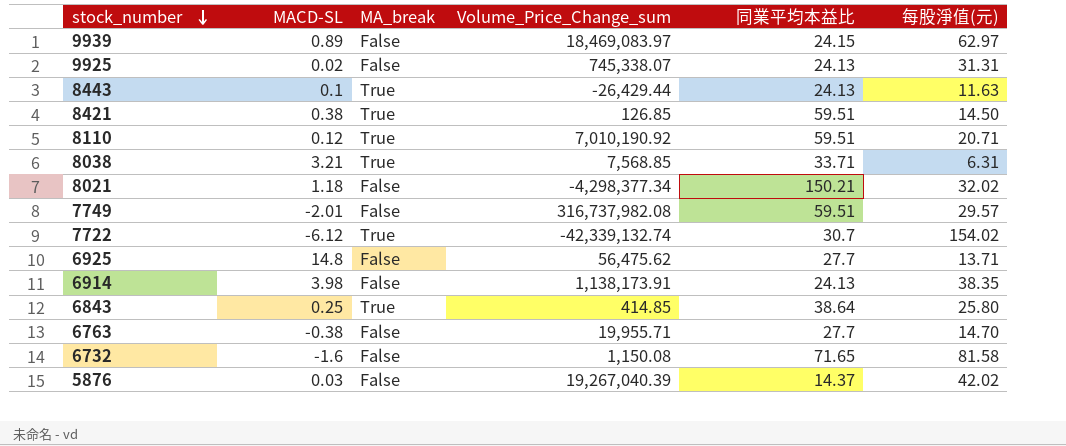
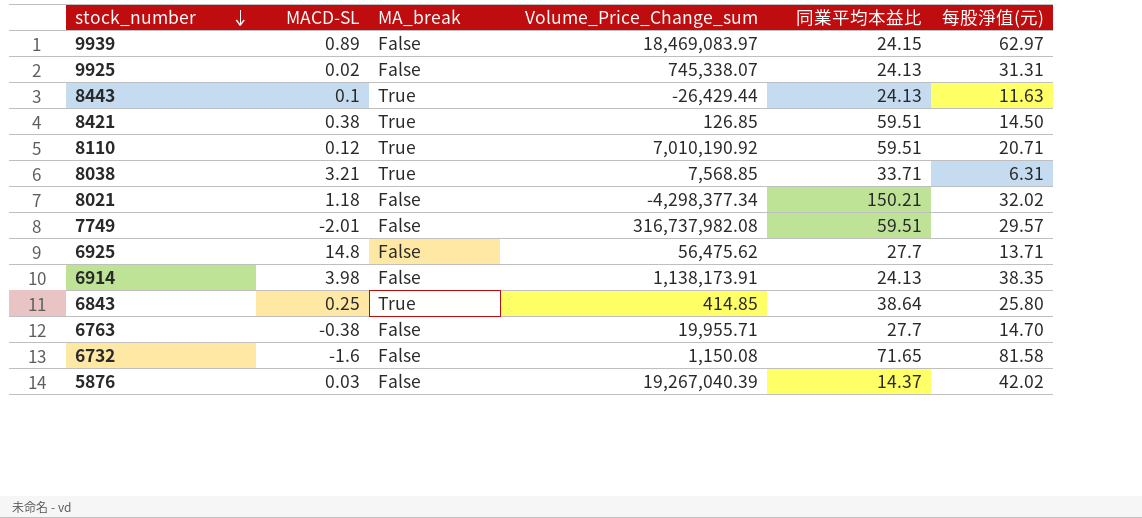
row 7722: -6.12 | True | -42,339,132.74 | 30.7 | 154.02 -> none

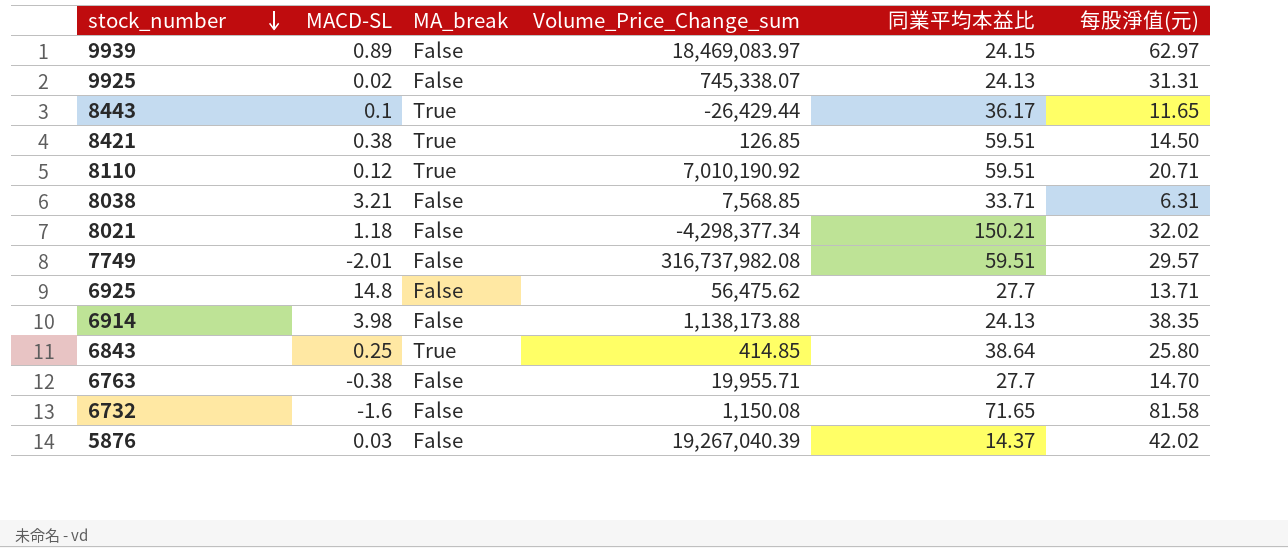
8443 | 同業平均本益比: 24.13 -> 36.17
8443 | 每股淨值(元): 11.63 -> 11.65
8038 | MA_break: True -> False
6914 | Volume_Price_Change_sum: 1,138,173.91 -> 1,138,173.88

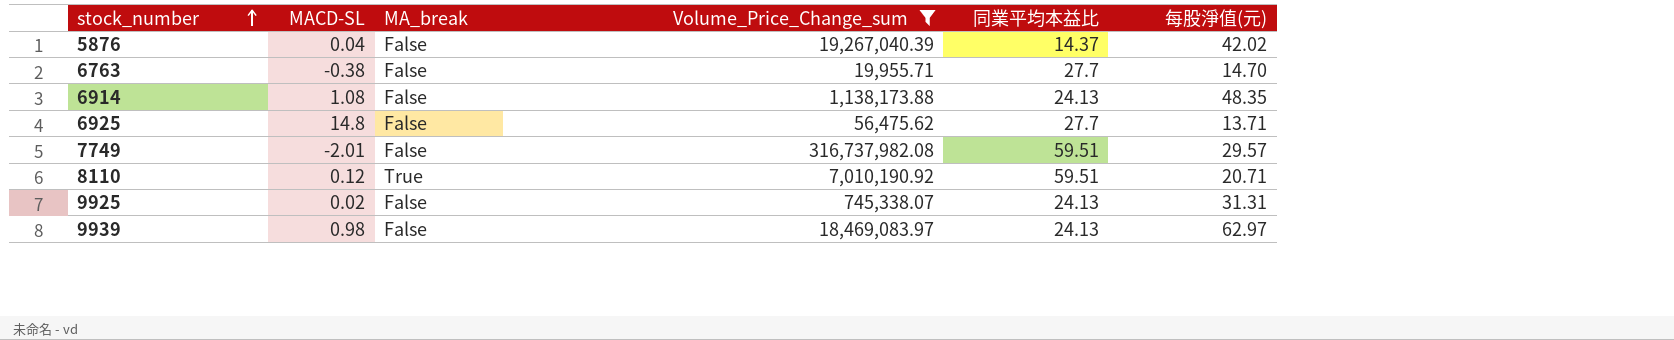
filter: none -> Volume_Price_Change_sum >= 19,955.71
row order: stock_number descending -> stock_number ascending
5876 | MACD-SL: 0.03 -> 0.04
6914 | MACD-SL: 3.98 -> 1.08
6914 | 每股淨值(元): 38.35 -> 48.35
9939 | MACD-SL: 0.89 -> 0.98
9939 | 同業平均本益比: 24.15 -> 24.13

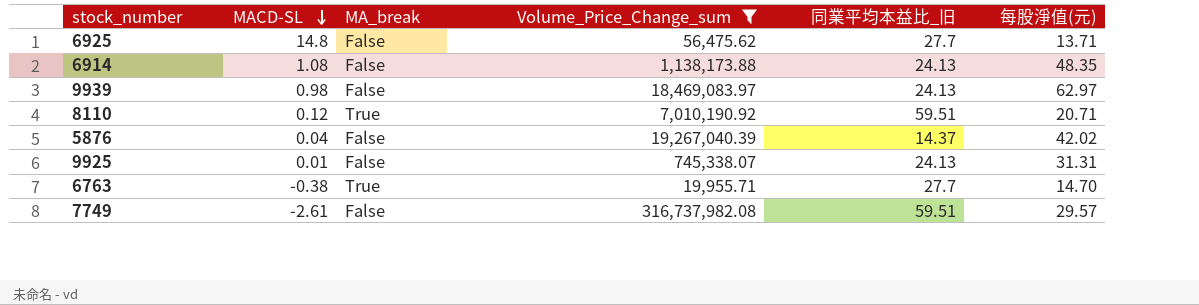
row order: stock_number ascending -> MACD-SL descending
column name: 同業平均本益比 -> 同業平均本益比_旧
9925 | MACD-SL: 0.02 -> 0.01
6763 | MA_break: False -> True
7749 | MACD-SL: -2.01 -> -2.61

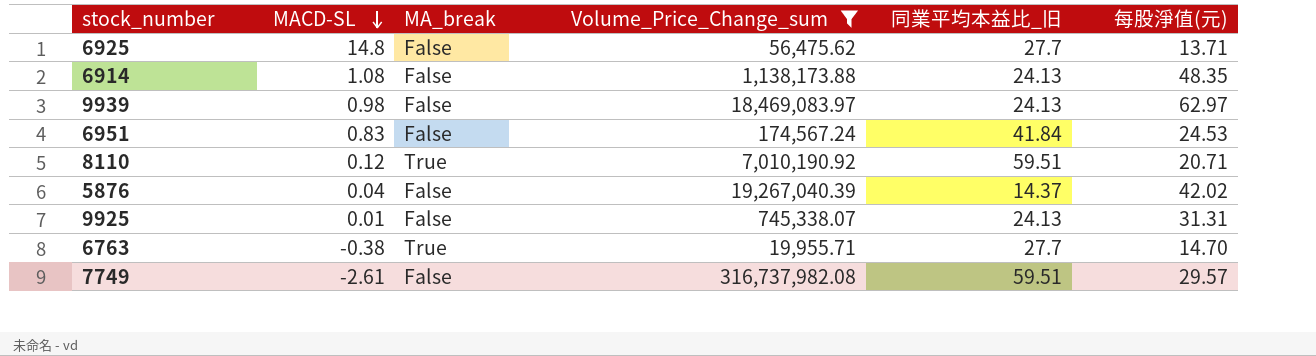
row 6951: none -> 0.83 | False | 174,567.24 | 41.84 | 24.53

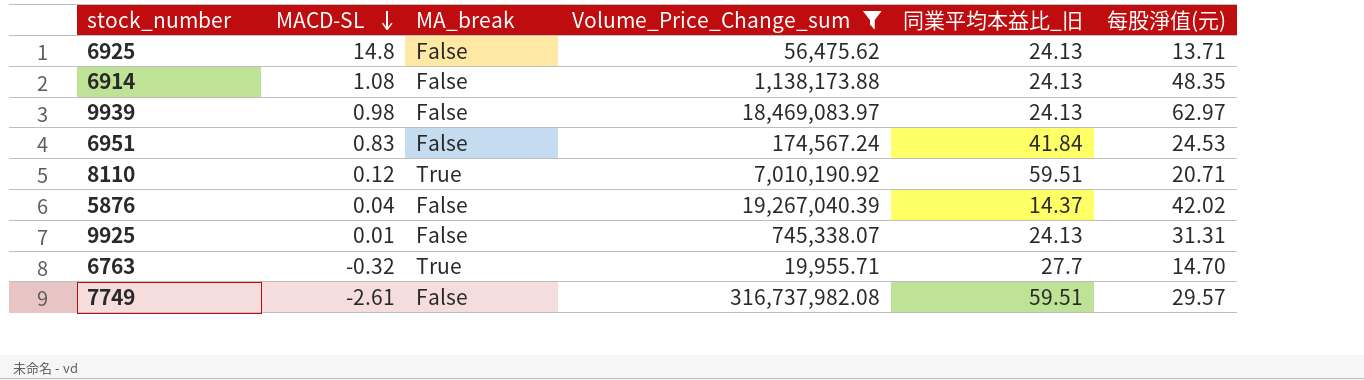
6925 | 同業平均本益比_旧: 27.7 -> 24.13
6763 | MACD-SL: -0.38 -> -0.32

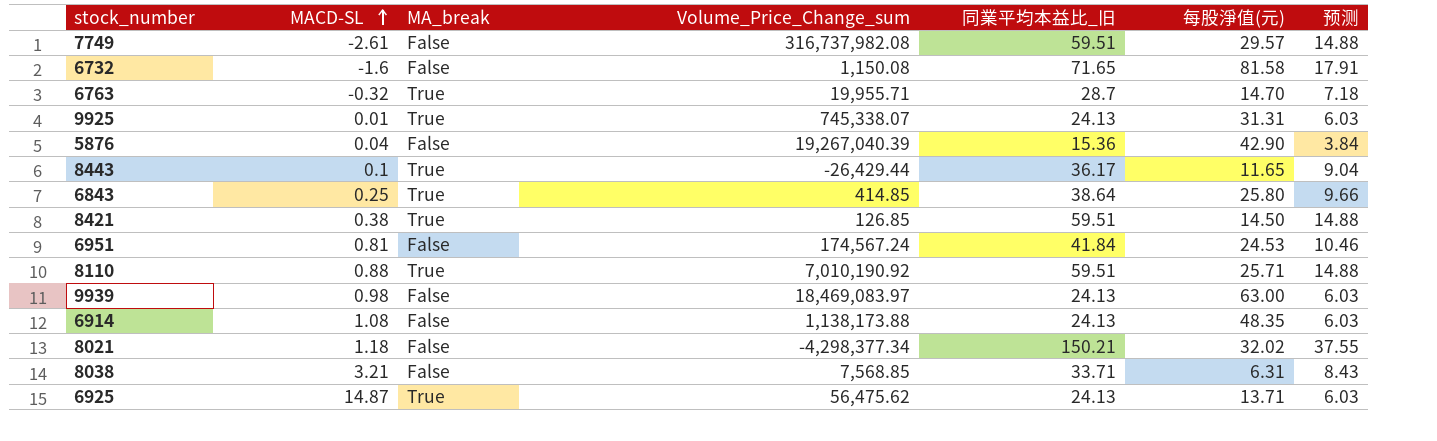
filter: Volume_Price_Change_sum >= 19,955.71 -> none
row order: MACD-SL descending -> MACD-SL ascending
column 预测 | formula: none -> [同業平均本益比_旧] * 0.25
6763 | 同業平均本益比_旧: 27.7 -> 28.7
9925 | MA_break: False -> True
5876 | 同業平均本益比_旧: 14.37 -> 15.36
5876 | 每股淨值(元): 42.02 -> 42.90
6951 | MACD-SL: 0.83 -> 0.81
8110 | MACD-SL: 0.12 -> 0.88
8110 | 每股淨值(元): 20.71 -> 25.71
9939 | 每股淨值(元): 62.97 -> 63.00
6925 | MACD-SL: 14.8 -> 14.87
6925 | MA_break: False -> True

